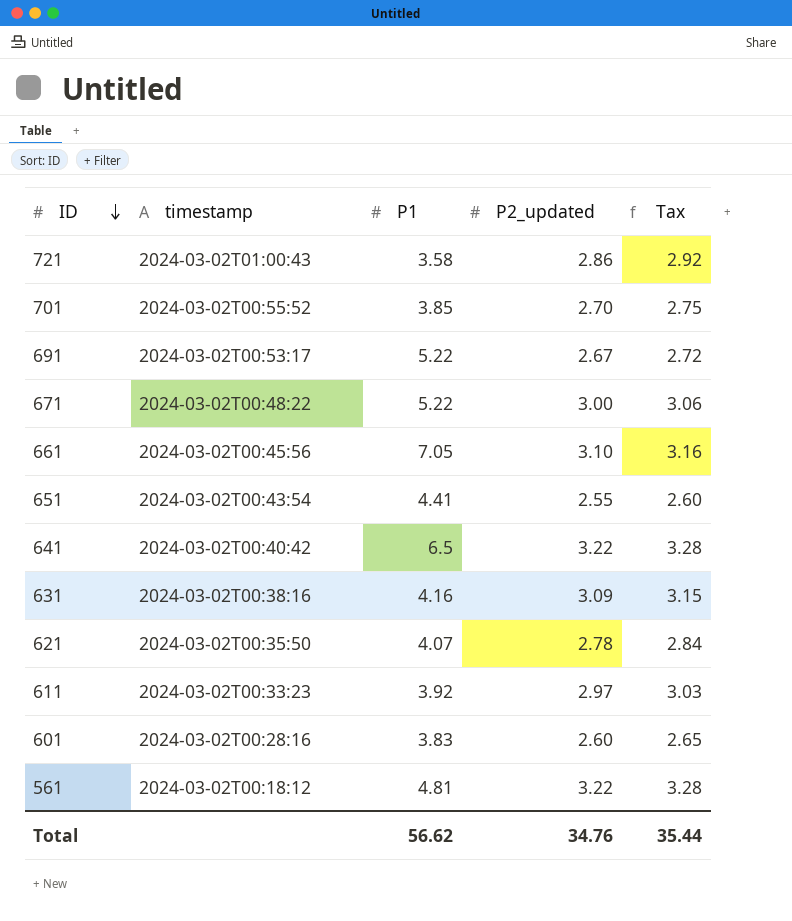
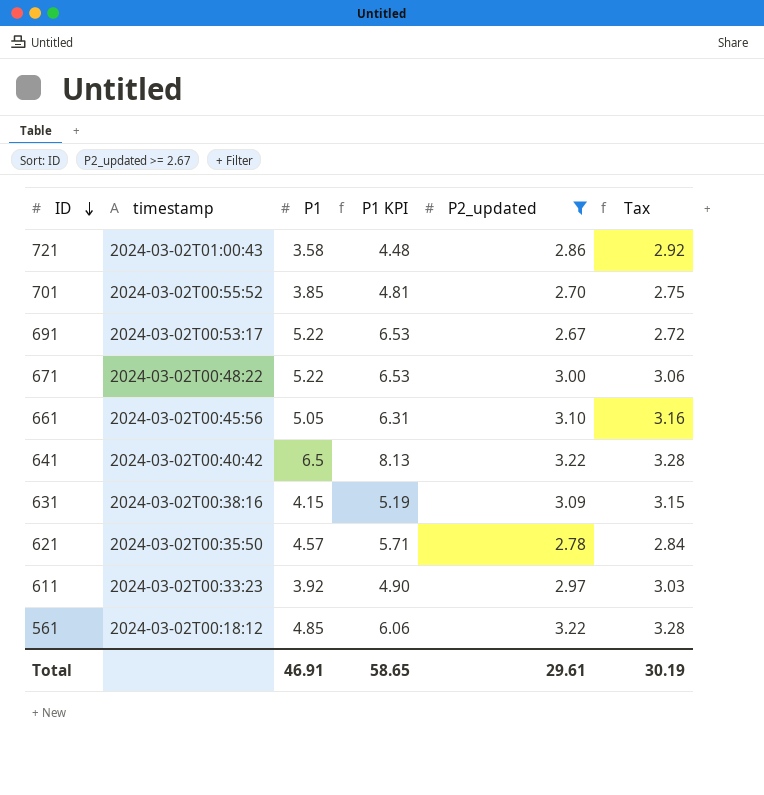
filter: none -> P2_updated >= 2.67
column P1 KPI | formula: none -> [P1] * 1.25
661 | P1: 7.05 -> 5.05
631 | P1: 4.16 -> 4.15
621 | P1: 4.07 -> 4.57
561 | P1: 4.81 -> 4.85
Total | P1: 56.62 -> 46.91
Total | P2_updated: 34.76 -> 29.61
Total | Tax: 35.44 -> 30.19

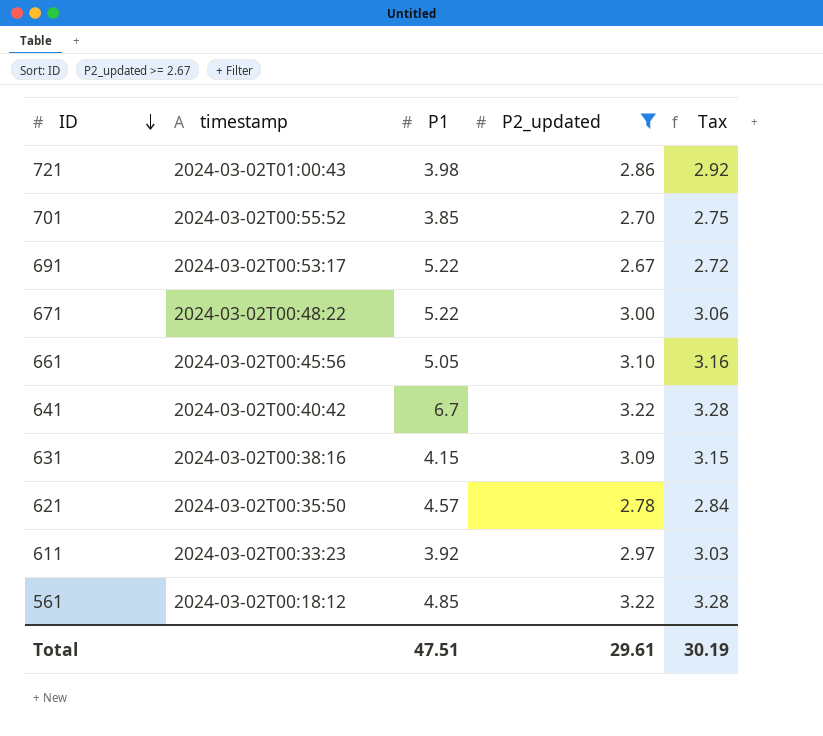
column P1 KPI | formula: [P1] * 1.25 -> none
721 | P1: 3.58 -> 3.98
641 | P1: 6.5 -> 6.7
Total | P1: 46.91 -> 47.51

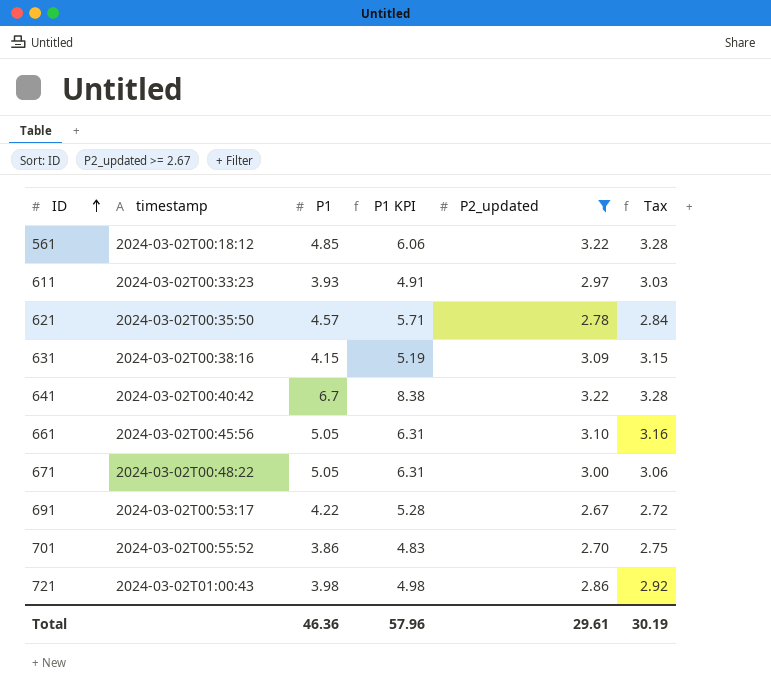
row order: ID descending -> ID ascending
column P1 KPI | formula: none -> [P1] * 1.25
611 | P1: 3.92 -> 3.93
671 | P1: 5.22 -> 5.05
691 | P1: 5.22 -> 4.22
701 | P1: 3.85 -> 3.86
Total | P1: 47.51 -> 46.36

